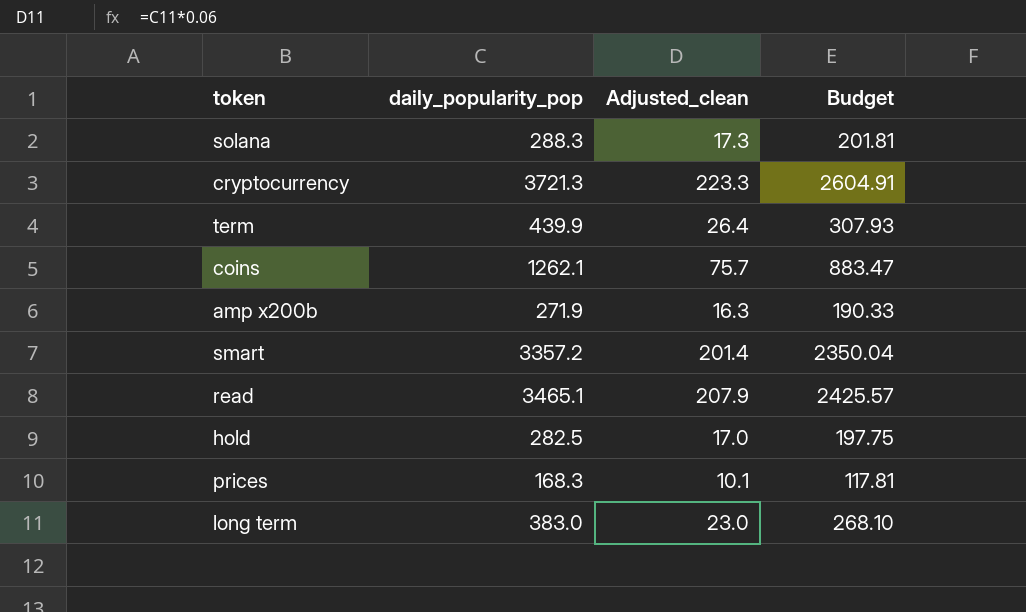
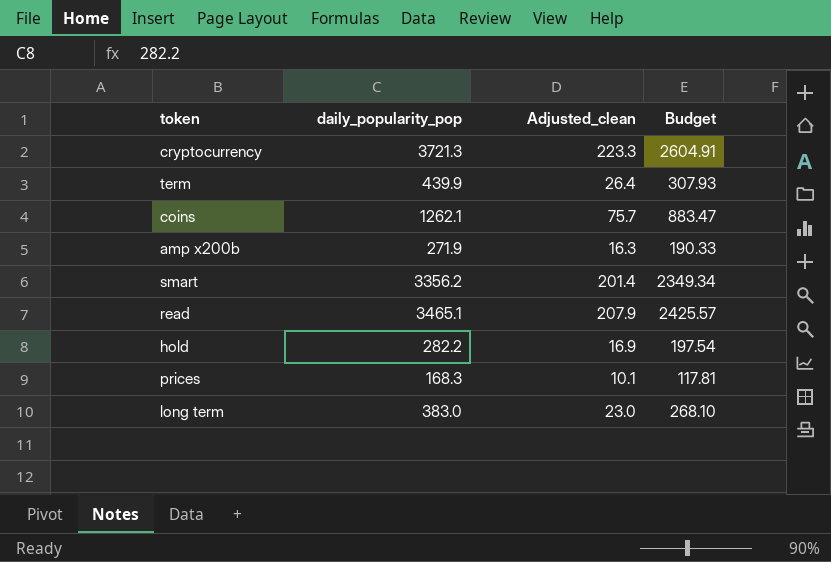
row solana: 288.3 | 17.3 | 201.81 -> none
smart | daily_popularity_pop: 3357.2 -> 3356.2
smart | Budget: 2350.04 -> 2349.34
hold | daily_popularity_pop: 282.5 -> 282.2
hold | Adjusted_clean: 17.0 -> 16.9
hold | Budget: 197.75 -> 197.54

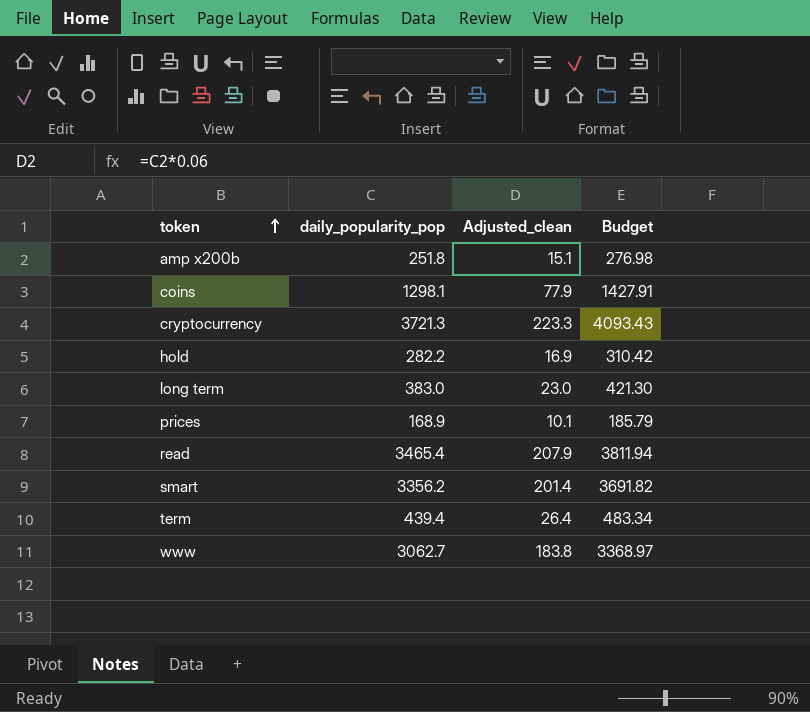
row order: none -> token ascending
column Budget | formula: [daily_popularity_pop] * 0.7 -> [daily_popularity_pop] * 1.1
amp x200b | daily_popularity_pop: 271.9 -> 251.8
amp x200b | Adjusted_clean: 16.3 -> 15.1
coins | daily_popularity_pop: 1262.1 -> 1298.1
coins | Adjusted_clean: 75.7 -> 77.9
prices | daily_popularity_pop: 168.3 -> 168.9
read | daily_popularity_pop: 3465.1 -> 3465.4
term | daily_popularity_pop: 439.9 -> 439.4
row www: none -> 3062.7 | 183.8 | 3368.97

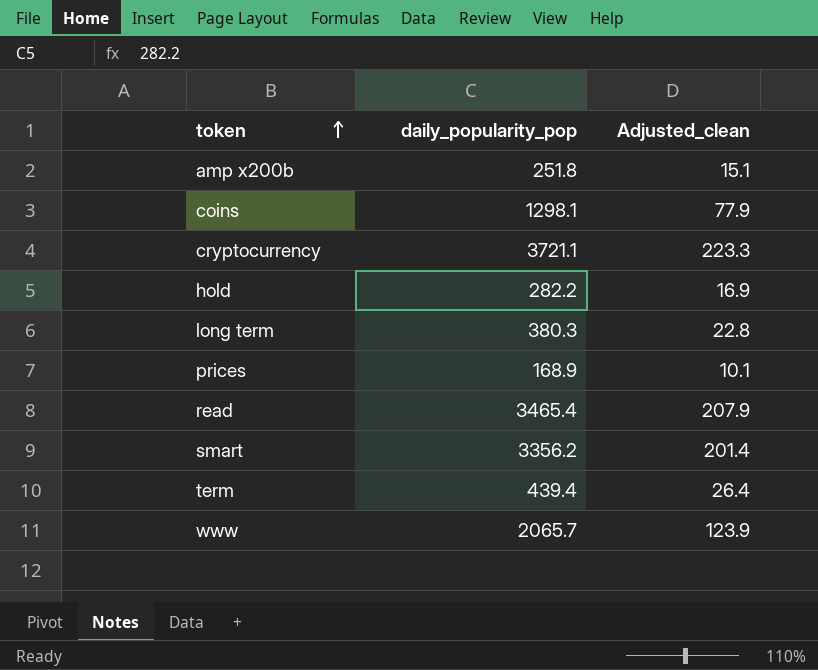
column Budget | formula: [daily_popularity_pop] * 1.1 -> none
cryptocurrency | daily_popularity_pop: 3721.3 -> 3721.1
long term | daily_popularity_pop: 383.0 -> 380.3
long term | Adjusted_clean: 23.0 -> 22.8
www | daily_popularity_pop: 3062.7 -> 2065.7
www | Adjusted_clean: 183.8 -> 123.9

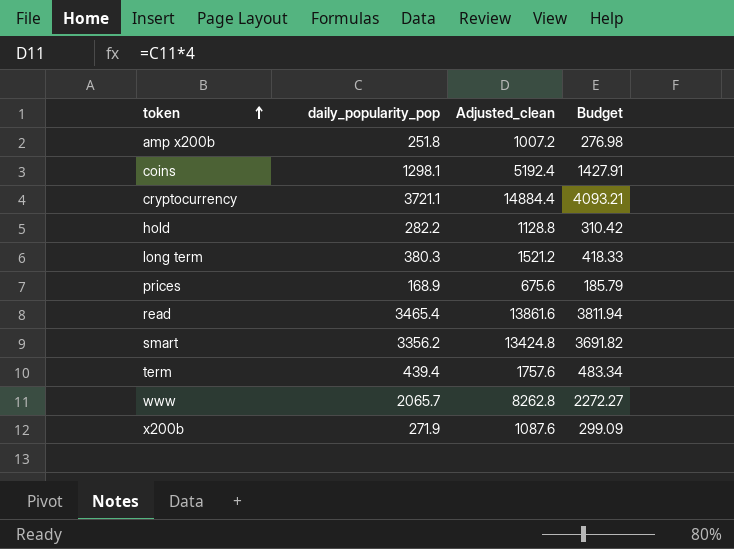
column Adjusted_clean | formula: [daily_popularity_pop] * 0.06 -> [daily_popularity_pop] * 4
column Budget | formula: none -> [daily_popularity_pop] * 1.1
row x200b: none -> 271.9 | 1087.6 | 299.09

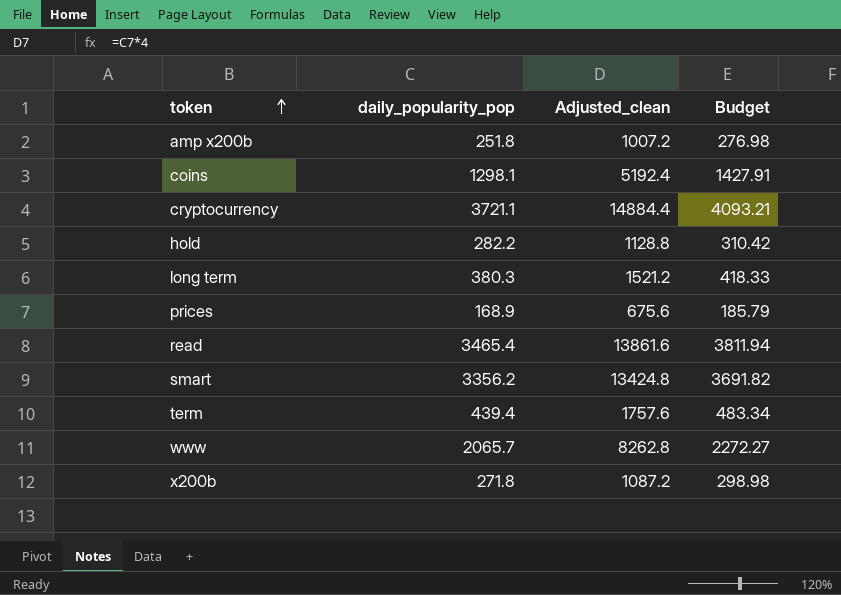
x200b | daily_popularity_pop: 271.9 -> 271.8
x200b | Adjusted_clean: 1087.6 -> 1087.2
x200b | Budget: 299.09 -> 298.98

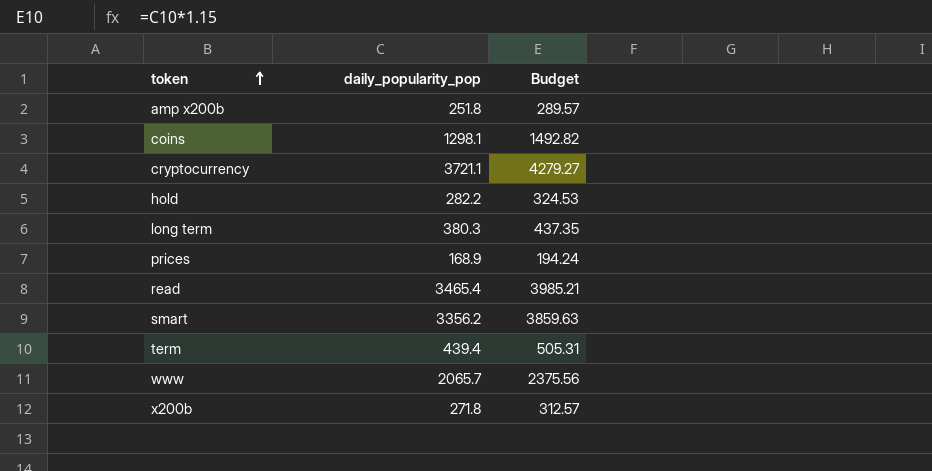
column Adjusted_clean | formula: [daily_popularity_pop] * 4 -> none
column Budget | formula: [daily_popularity_pop] * 1.1 -> [daily_popularity_pop] * 1.15

